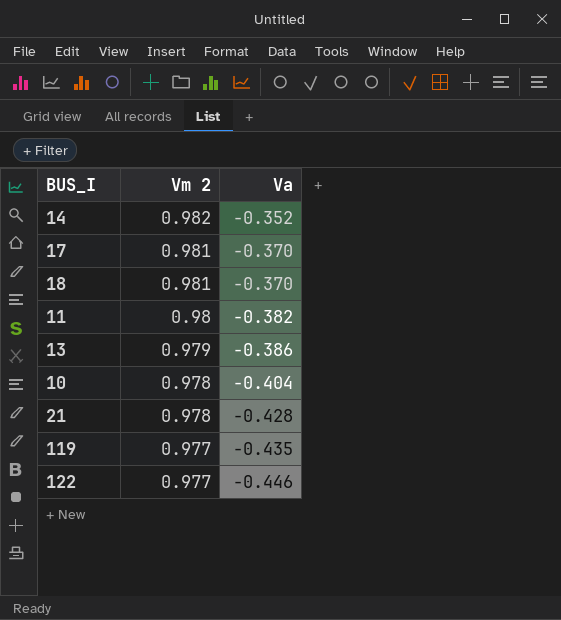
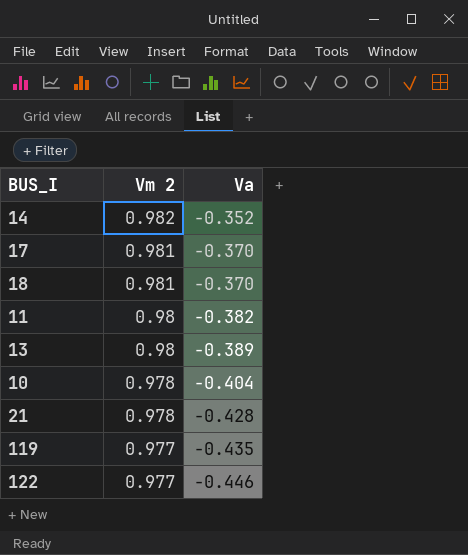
13 | Vm 2: 0.979 -> 0.98
13 | Va: -0.386 -> -0.389

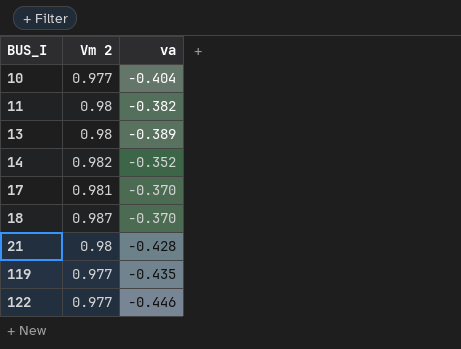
row order: Vm 2 descending -> BUS_I ascending
column name: Va -> va
10 | Vm 2: 0.978 -> 0.977
18 | Vm 2: 0.981 -> 0.987
21 | Vm 2: 0.978 -> 0.98

